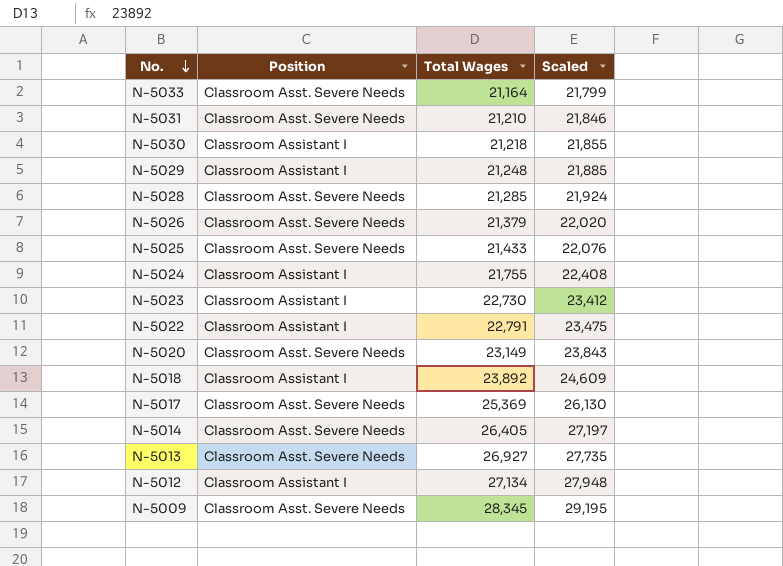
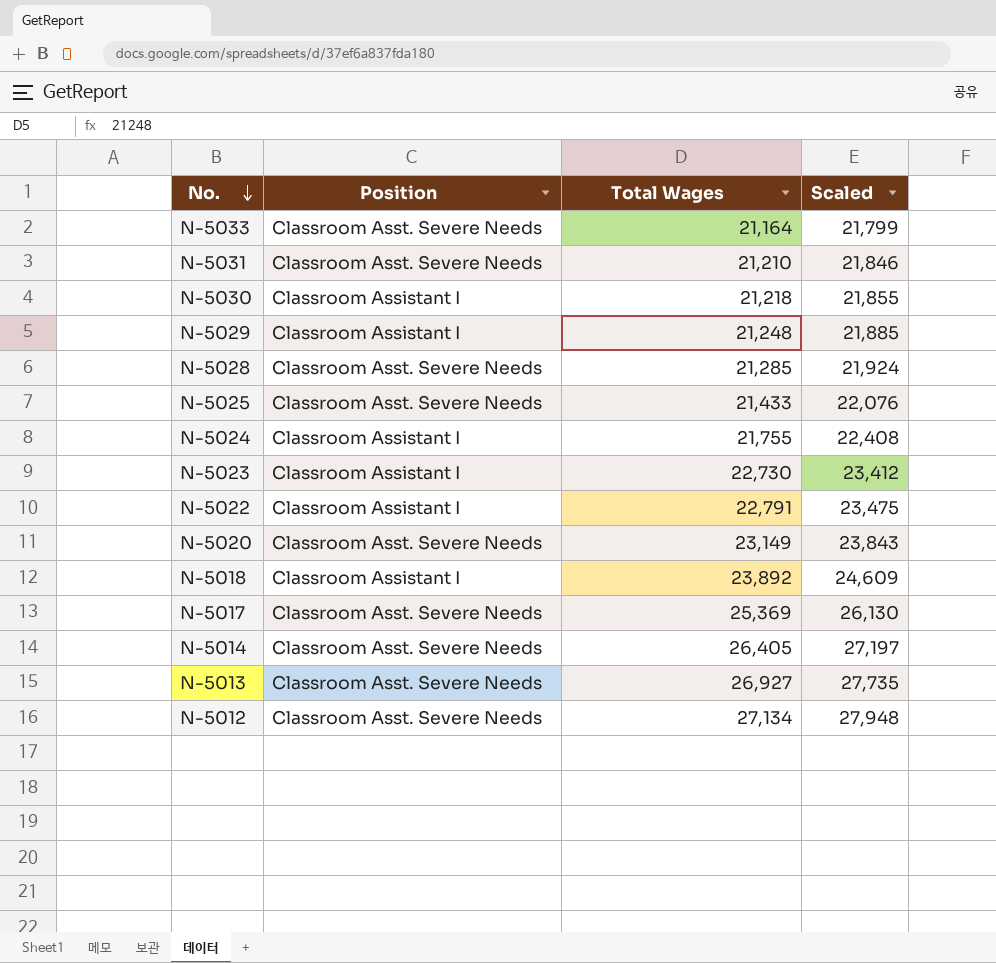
row N-5026: Classroom Asst. Severe Needs | 21,379 | 22,020 -> none
row N-5009: Classroom Asst. Severe Needs | 28,345 | 29,195 -> none
N-5012 | Position: Classroom Assistant I -> Classroom Asst. Severe Needs

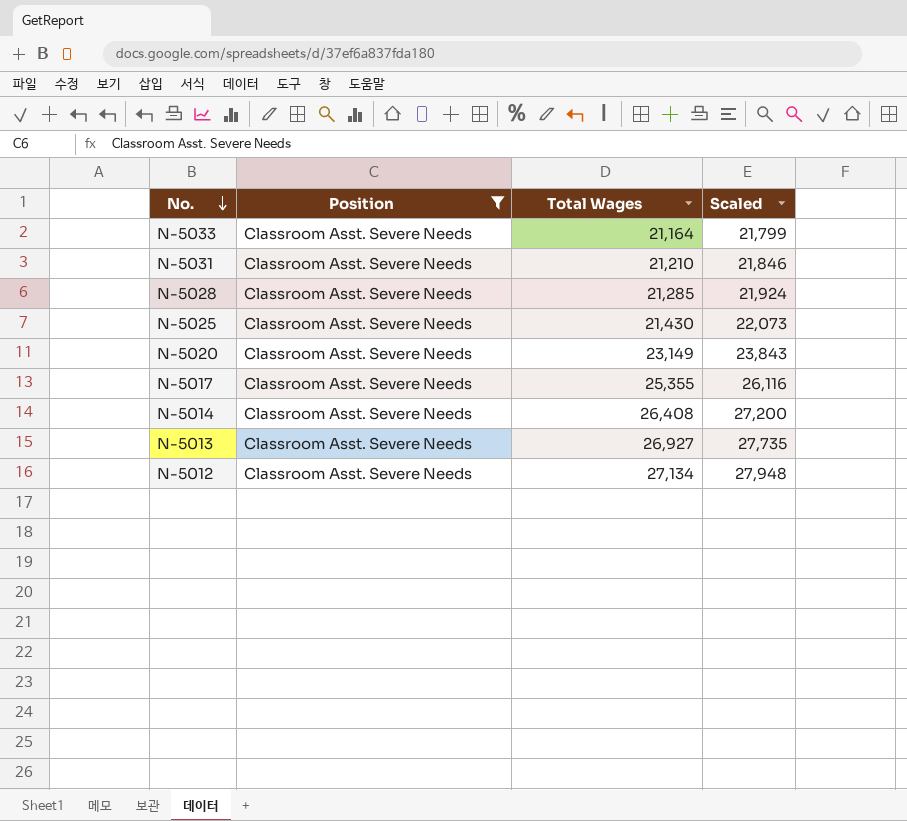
filter: none -> Position = Classroom Asst. Severe Needs
N-5025 | Total Wages: 21,433 -> 21,430
N-5025 | Scaled: 22,076 -> 22,073
N-5017 | Total Wages: 25,369 -> 25,355
N-5017 | Scaled: 26,130 -> 26,116
N-5014 | Total Wages: 26,405 -> 26,408
N-5014 | Scaled: 27,197 -> 27,200

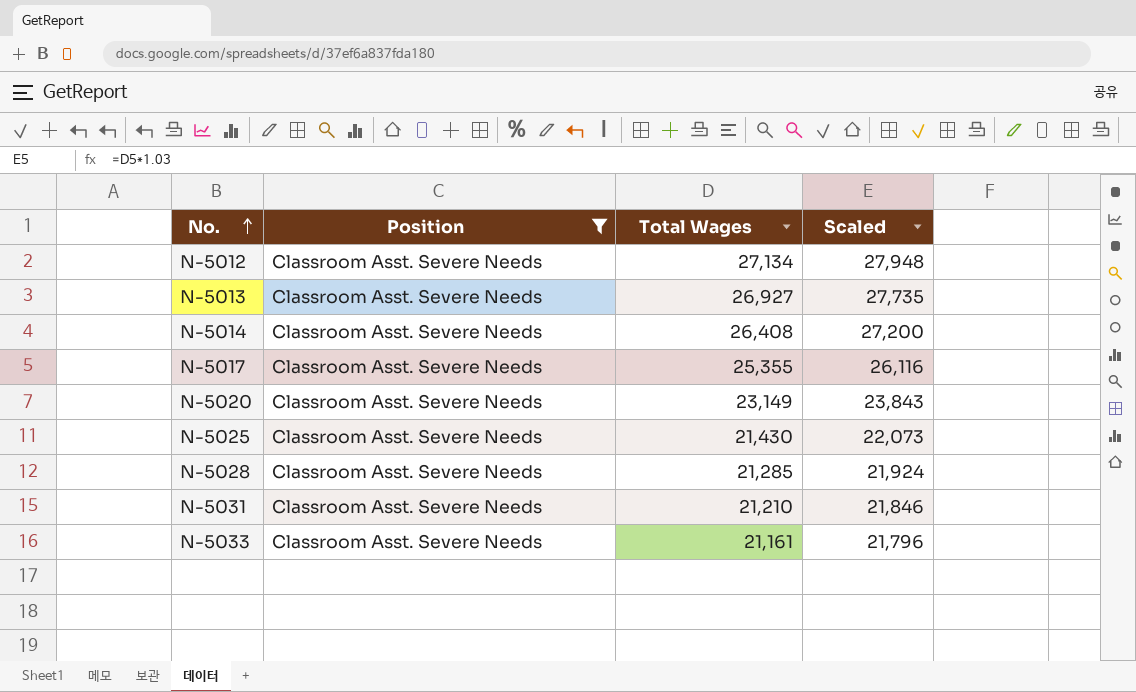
row order: No. descending -> No. ascending
N-5033 | Total Wages: 21,164 -> 21,161
N-5033 | Scaled: 21,799 -> 21,796

